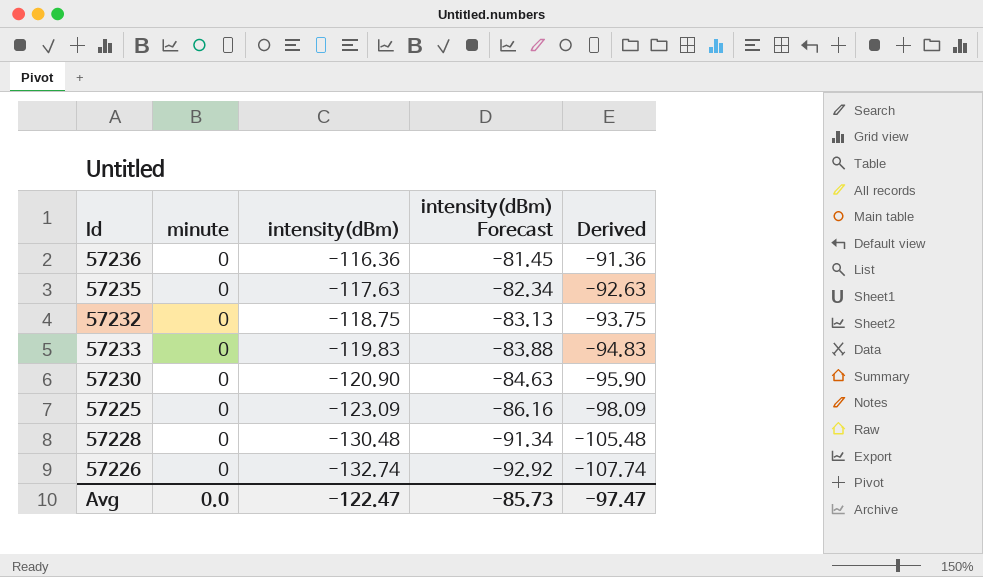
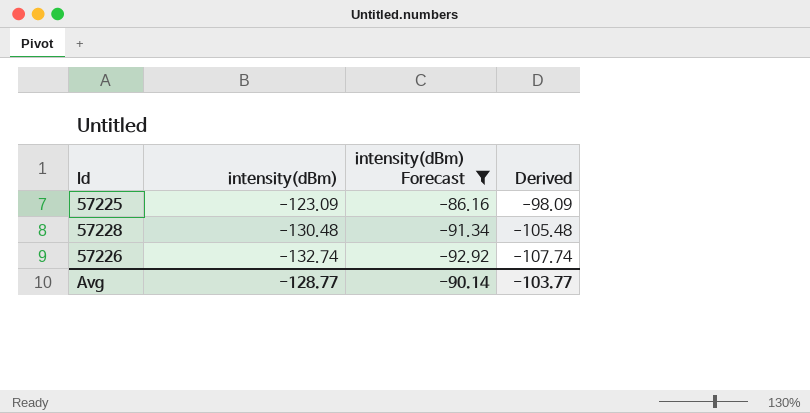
filter: none -> intensity(dBm) Forecast <= -86.16
column minute | position: 2 -> none
Avg | intensity(dBm): -122.47 -> -128.77
Avg | intensity(dBm) Forecast: -85.73 -> -90.14
Avg | Derived: -97.47 -> -103.77

